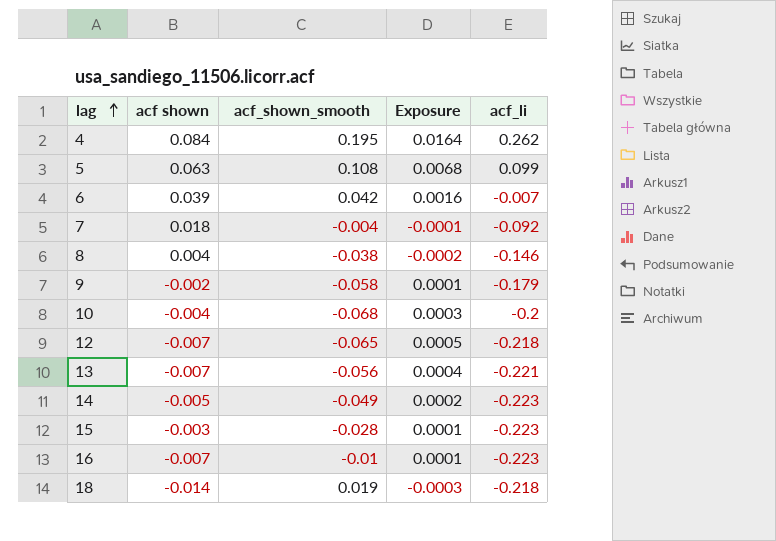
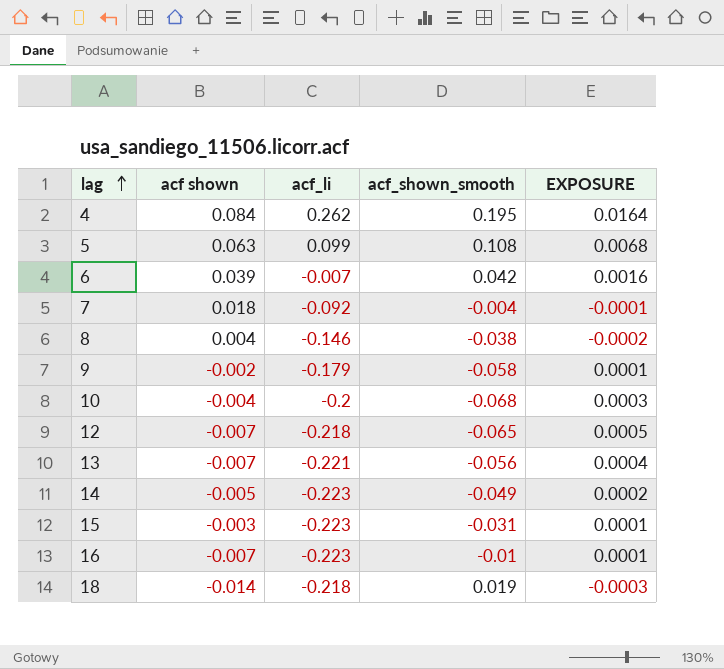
column acf_li | position: 5 -> 3
column name: Exposure -> EXPOSURE
15 | acf_shown_smooth: -0.028 -> -0.031

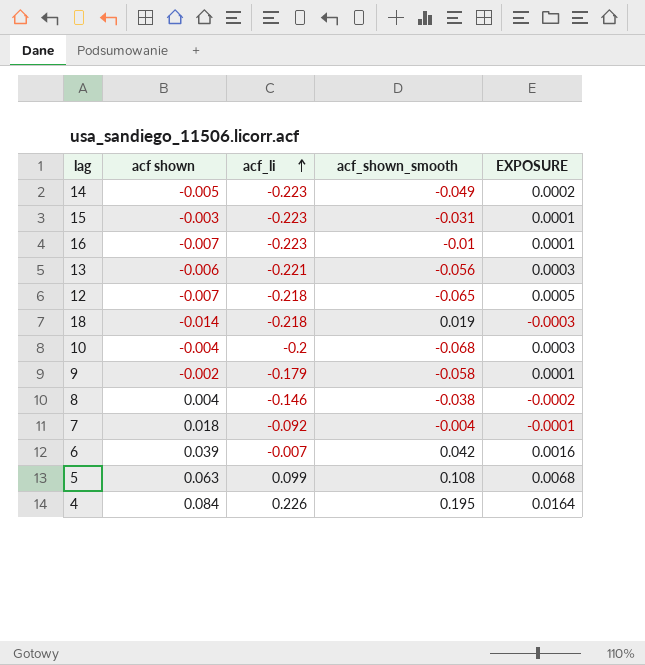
row order: lag ascending -> acf_li ascending
13 | acf shown: -0.007 -> -0.006
13 | EXPOSURE: 0.0004 -> 0.0003
4 | acf_li: 0.262 -> 0.226

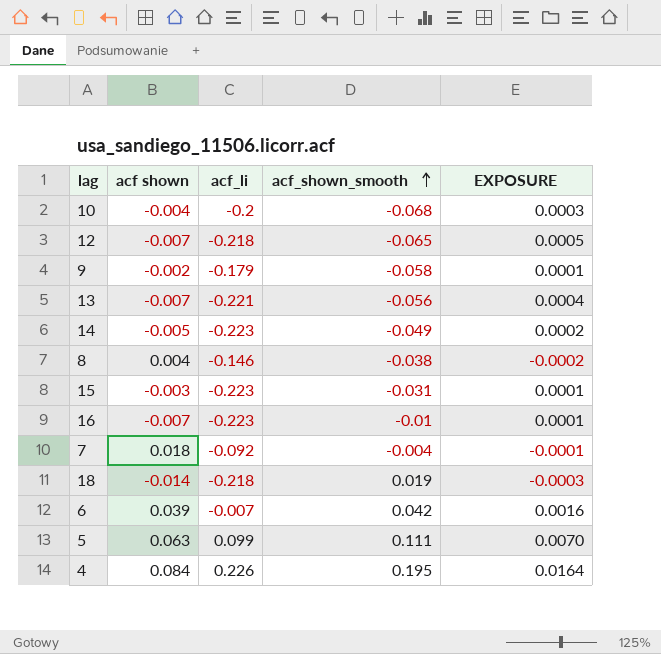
row order: acf_li ascending -> acf_shown_smooth ascending
13 | acf shown: -0.006 -> -0.007
13 | EXPOSURE: 0.0003 -> 0.0004
5 | acf_shown_smooth: 0.108 -> 0.111
5 | EXPOSURE: 0.0068 -> 0.0070

